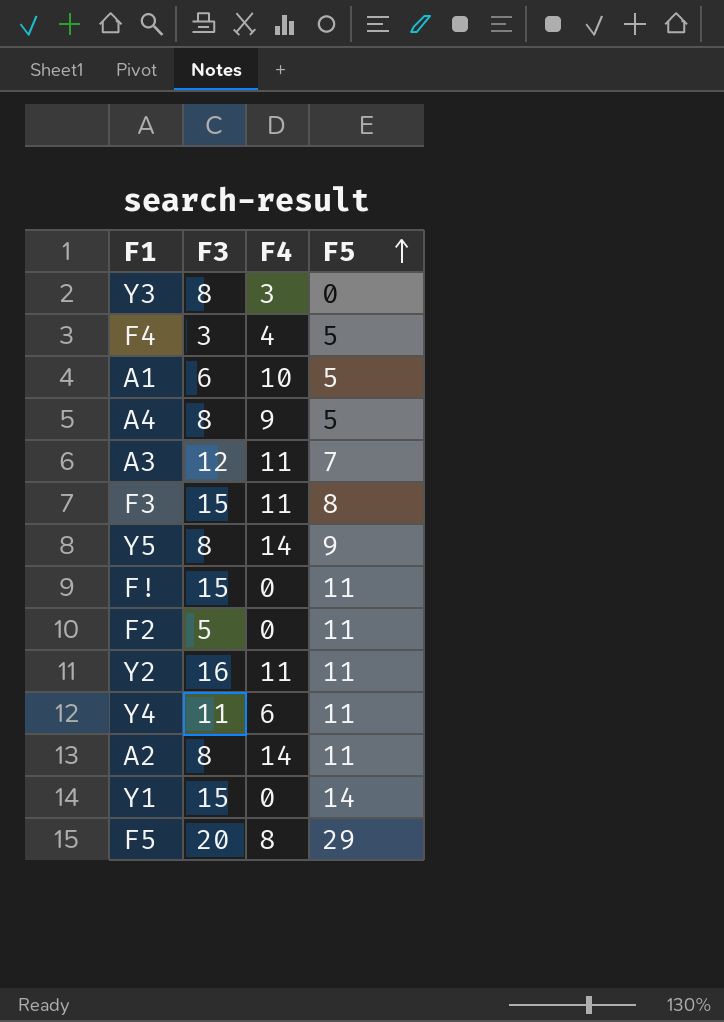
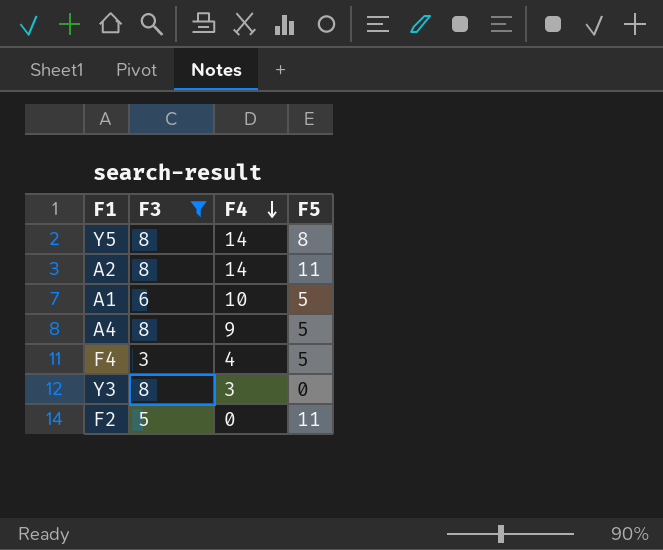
filter: none -> F3 <= 8
row order: F5 ascending -> F4 descending
Y5 | F5: 9 -> 8

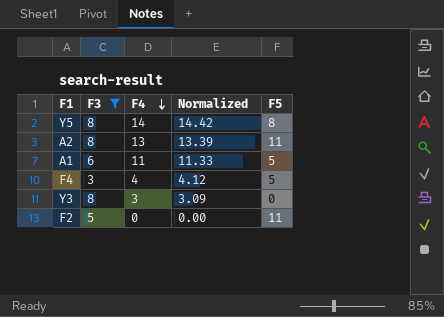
column Normalized | formula: none -> [F4] * 1.03
row A4: 8 | 9 | 5 -> none
A2 | F4: 14 -> 13
A1 | F4: 10 -> 11

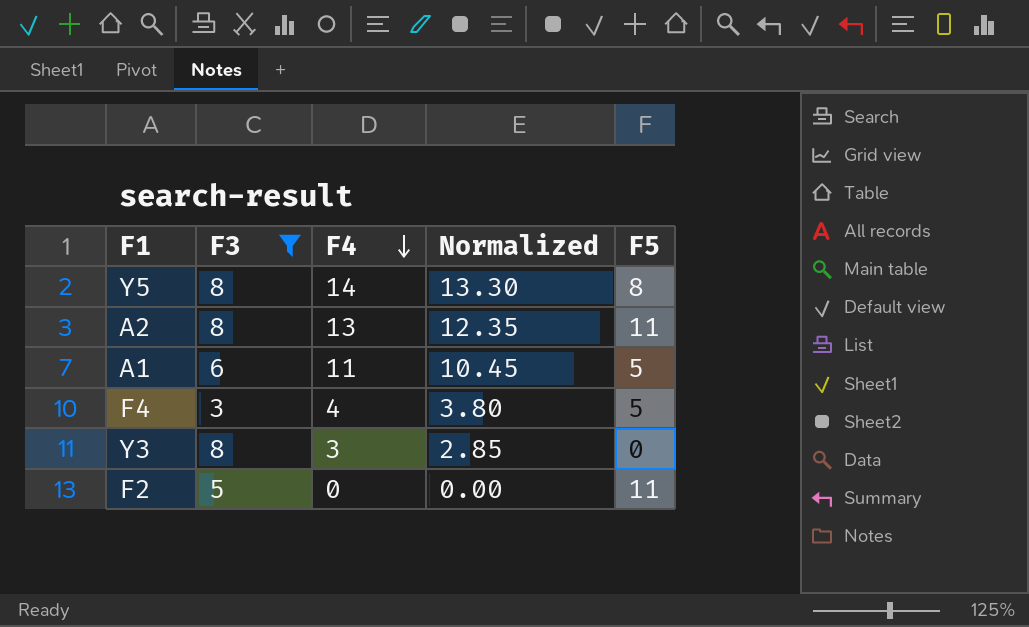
column Normalized | formula: [F4] * 1.03 -> [F4] * 0.95

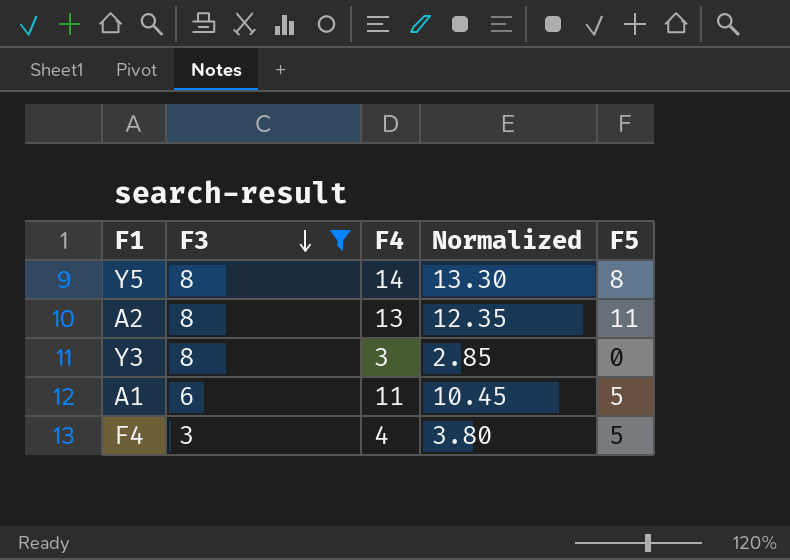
row order: F4 descending -> F3 descending
row F2: 5 | 0 | 0.00 | 11 -> none

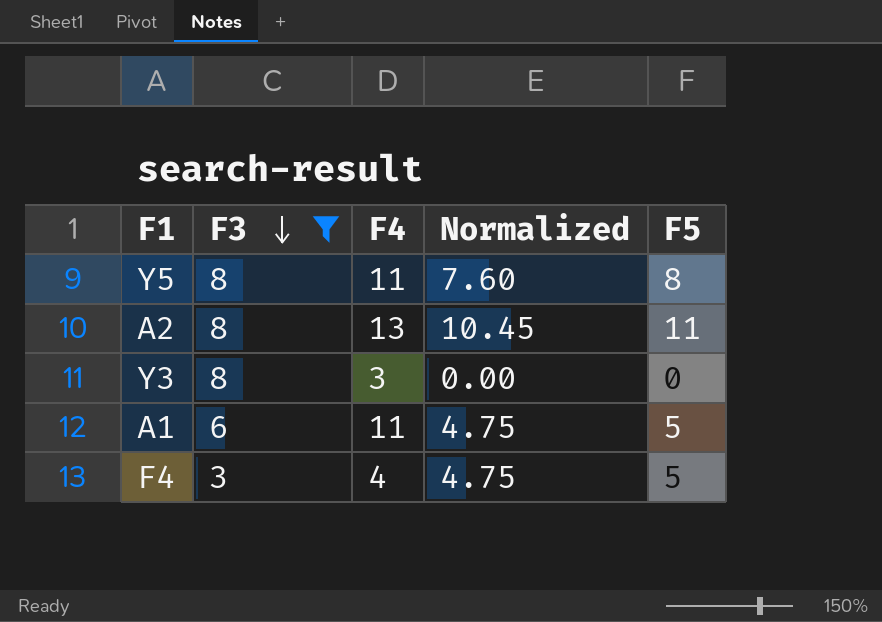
column Normalized | formula: [F4] * 0.95 -> [F5] * 0.95
Y5 | F4: 14 -> 11

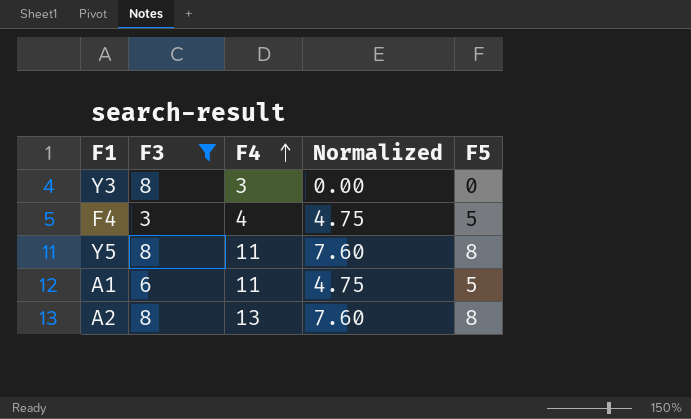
row order: F3 descending -> F4 ascending
A2 | Normalized: 10.45 -> 7.60
A2 | F5: 11 -> 8

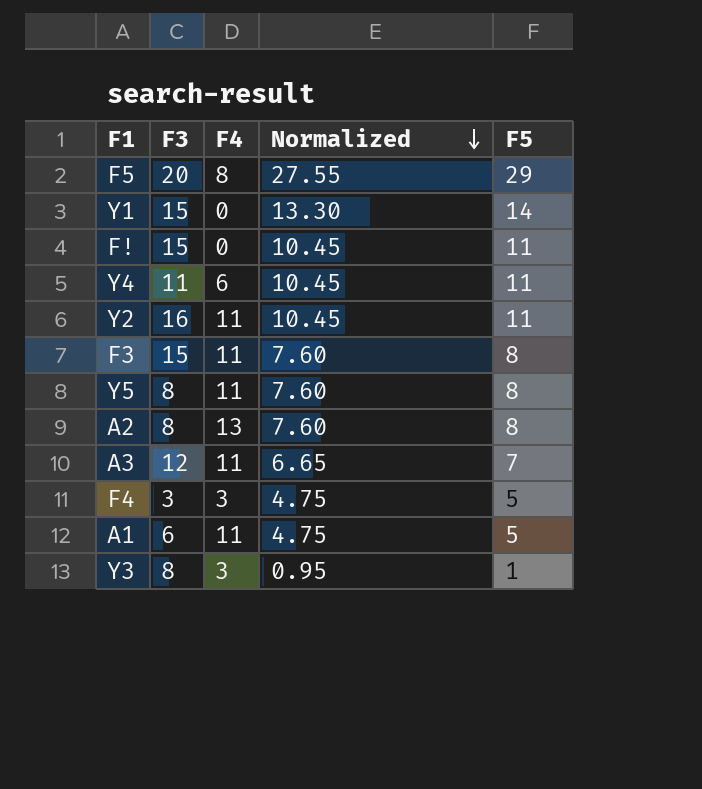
filter: F3 <= 8 -> none
row order: F4 ascending -> Normalized descending
F4 | F4: 4 -> 3
Y3 | Normalized: 0.00 -> 0.95
Y3 | F5: 0 -> 1

